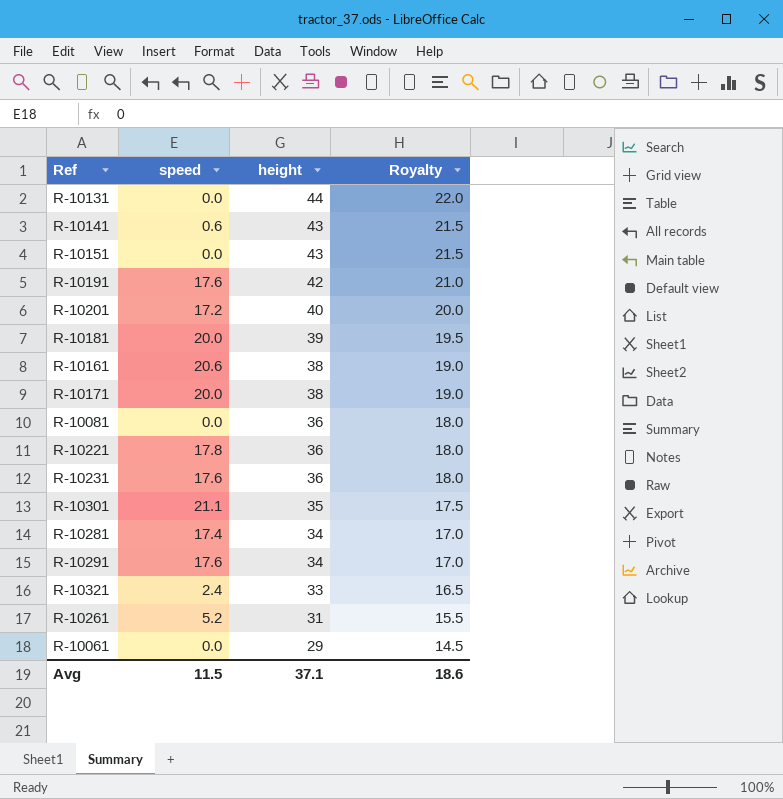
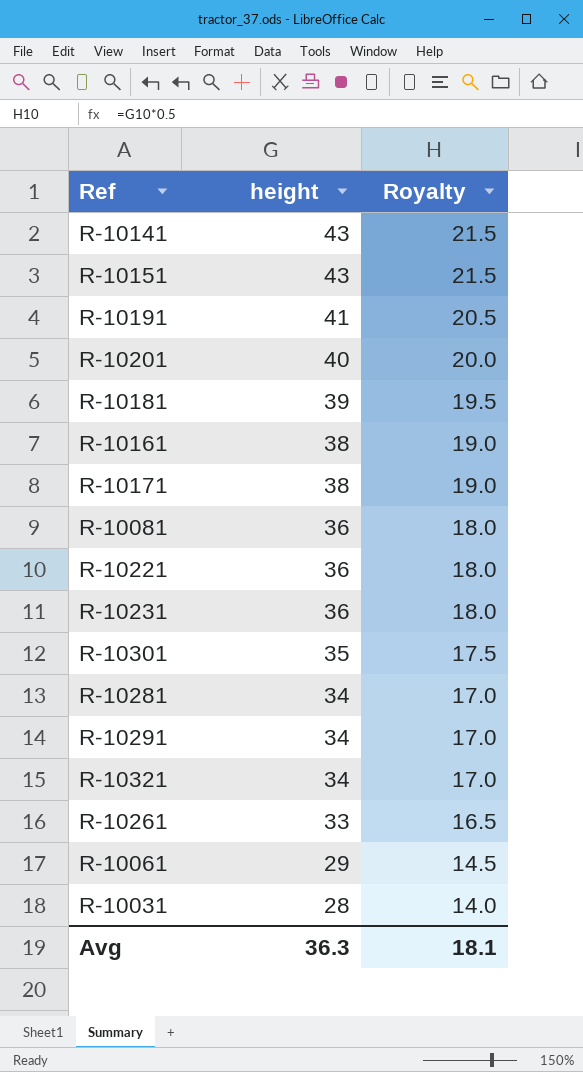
column speed | position: 2 -> none
row R-10131: 0.0 | 44 | 22.0 -> none
R-10191 | height: 42 -> 41
R-10191 | Royalty: 21.0 -> 20.5
R-10321 | height: 33 -> 34
R-10321 | Royalty: 16.5 -> 17.0
R-10261 | height: 31 -> 33
R-10261 | Royalty: 15.5 -> 16.5
row R-10031: none -> 28 | 14.0
Avg | height: 37.1 -> 36.3
Avg | Royalty: 18.6 -> 18.1

